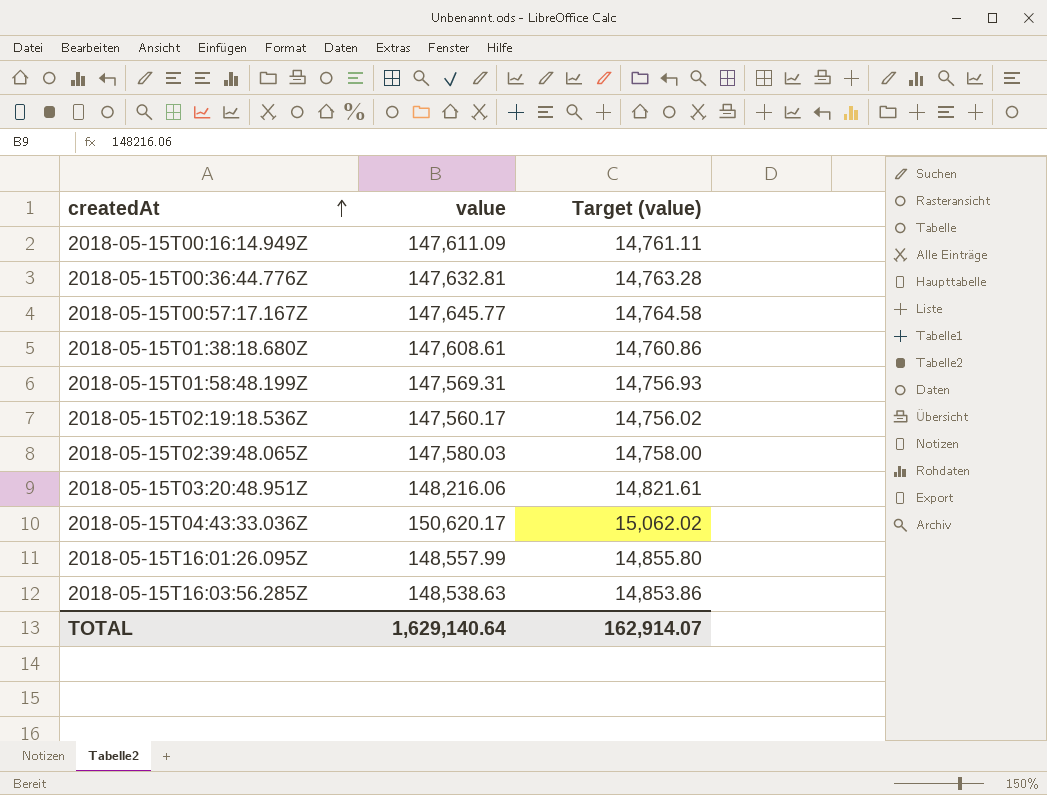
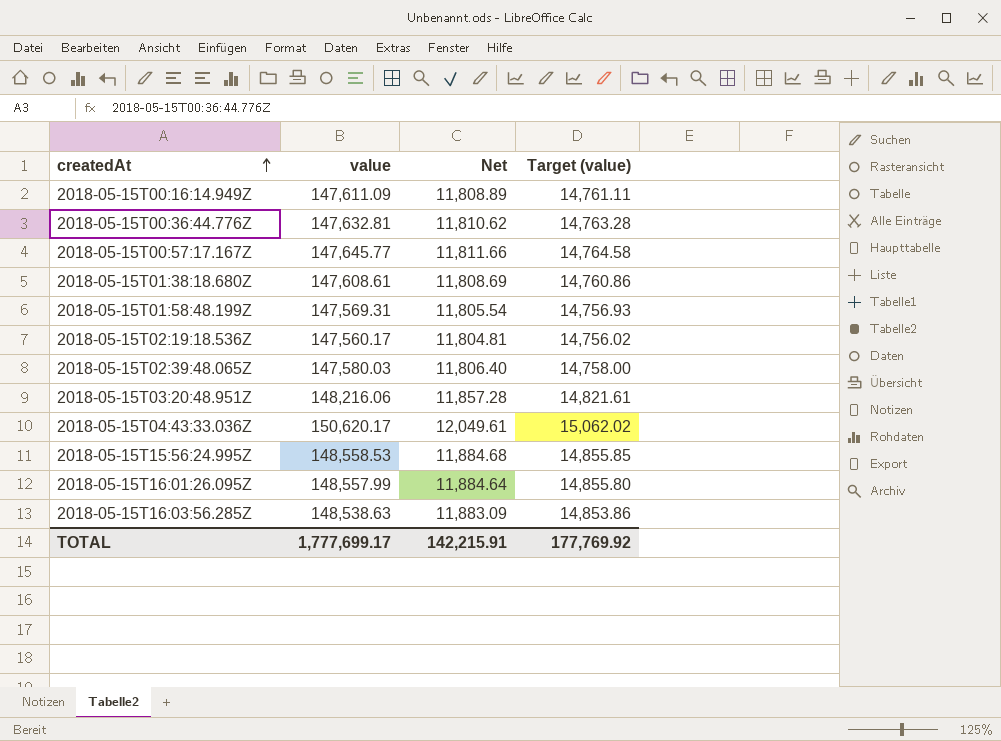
column Net | formula: none -> [value] * 0.08
row 2018-05-15T15:56:24.995Z: none -> 148,558.53 | 11,884.68 | 14,855.85
TOTAL | value: 1,629,140.64 -> 1,777,699.17
TOTAL | Target (value): 162,914.07 -> 177,769.92

